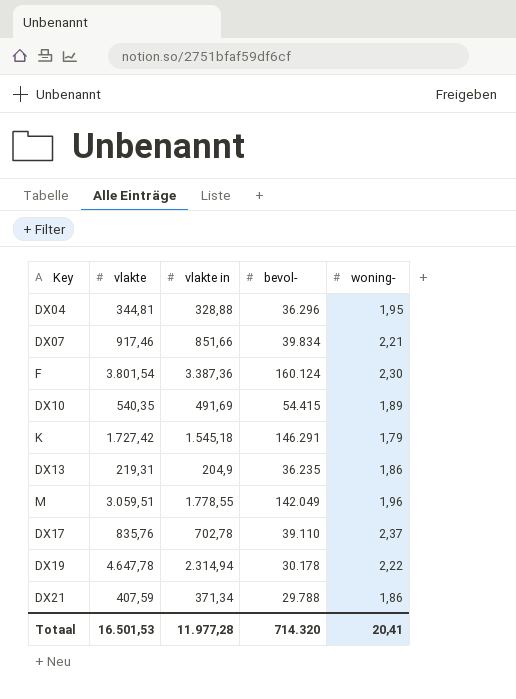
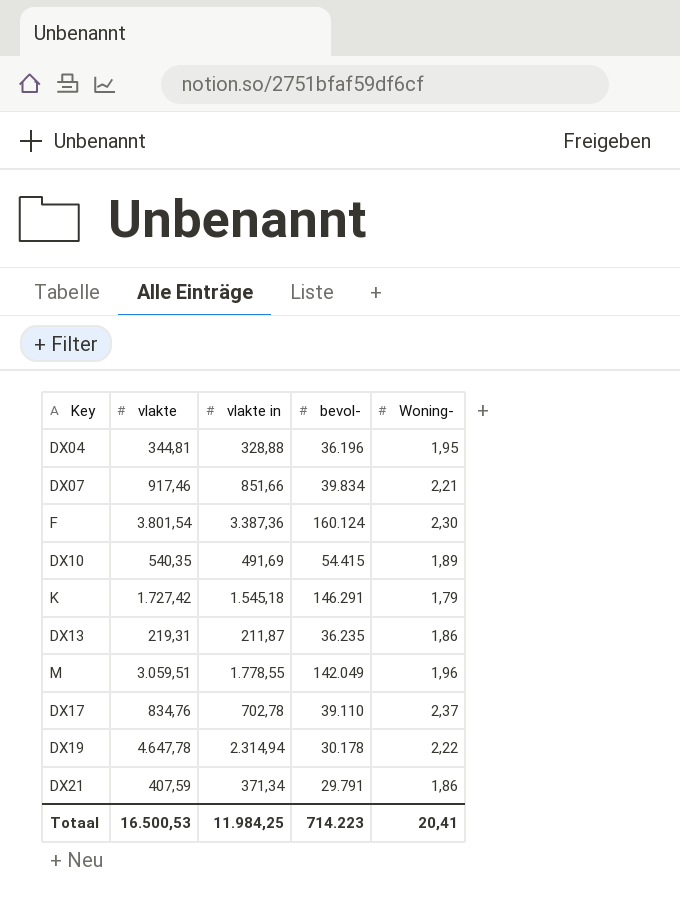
column name: woning- -> Woning-
DX04 | bevol-: 36.296 -> 36.196
DX13 | vlakte in: 204,9 -> 211,87
DX17 | vlakte: 835,76 -> 834,76
DX21 | bevol-: 29.788 -> 29.791
Totaal | vlakte: 16.501,53 -> 16.500,53
Totaal | vlakte in: 11.977,28 -> 11.984,25
Totaal | bevol-: 714.320 -> 714.223

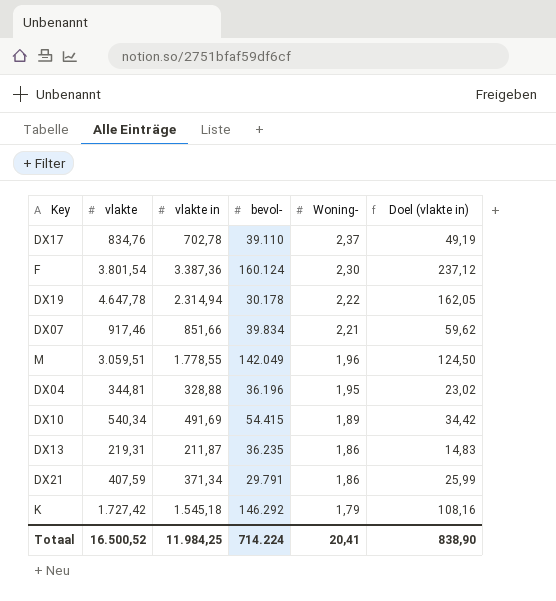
row order: none -> Woning- descending
column Doel (vlakte in) | formula: none -> [vlakte in] * 0,07
DX10 | vlakte: 540,35 -> 540,34
K | bevol-: 146.291 -> 146.292
Totaal | vlakte: 16.500,53 -> 16.500,52
Totaal | bevol-: 714.223 -> 714.224

